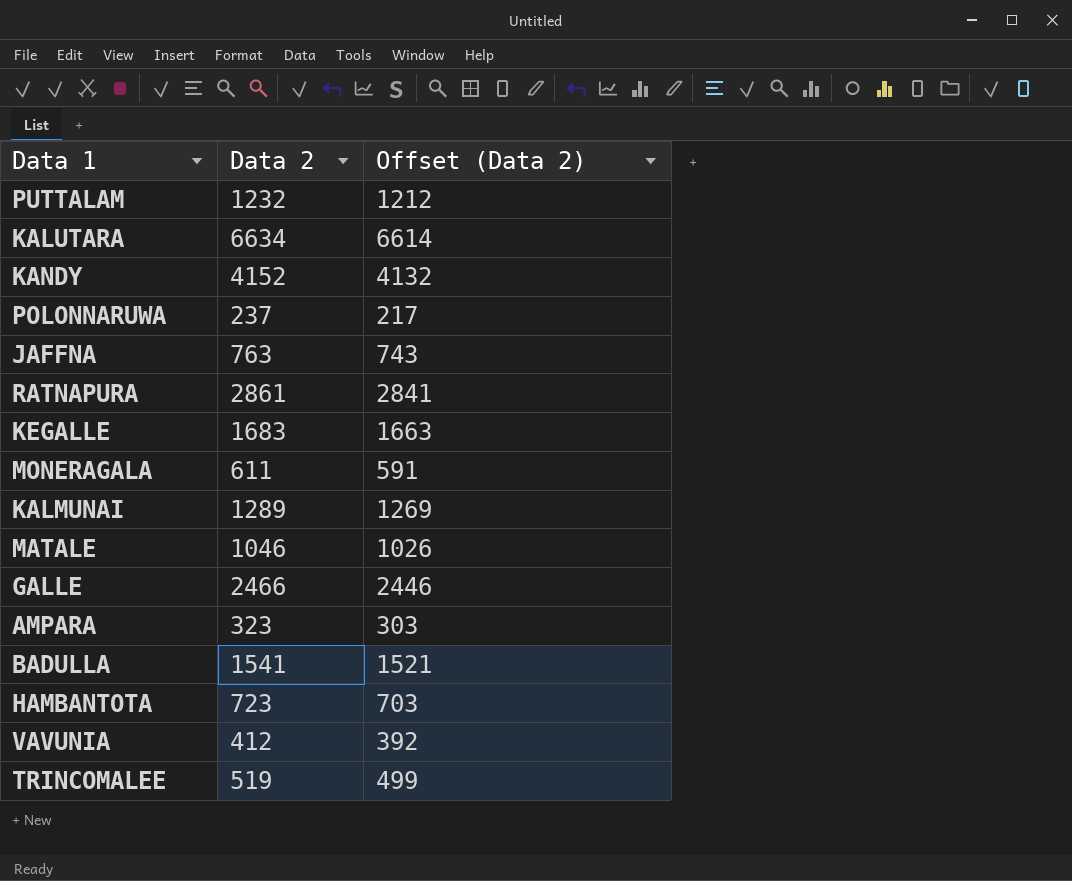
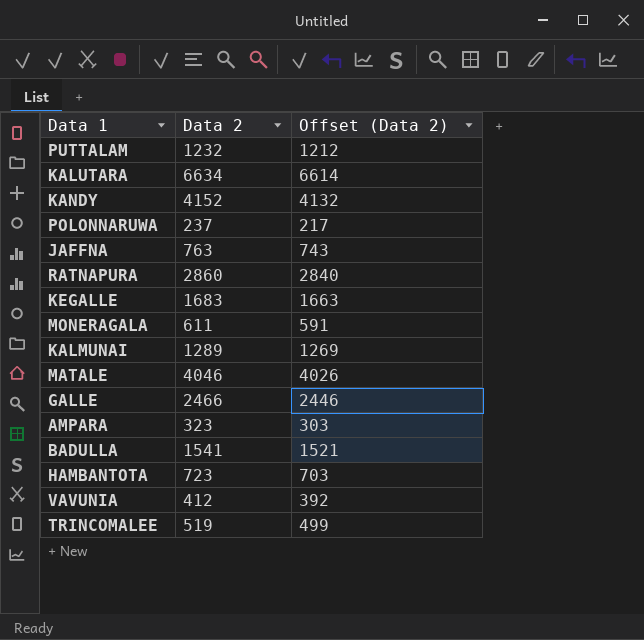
RATNAPURA | Data 2: 2861 -> 2860
RATNAPURA | Offset (Data 2): 2841 -> 2840
MATALE | Data 2: 1046 -> 4046
MATALE | Offset (Data 2): 1026 -> 4026

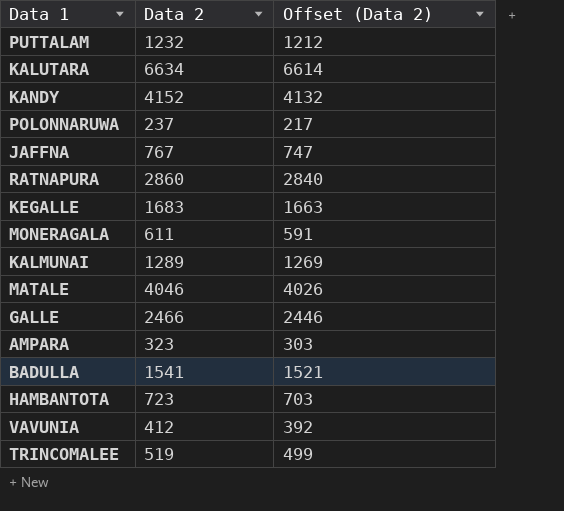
JAFFNA | Data 2: 763 -> 767
JAFFNA | Offset (Data 2): 743 -> 747

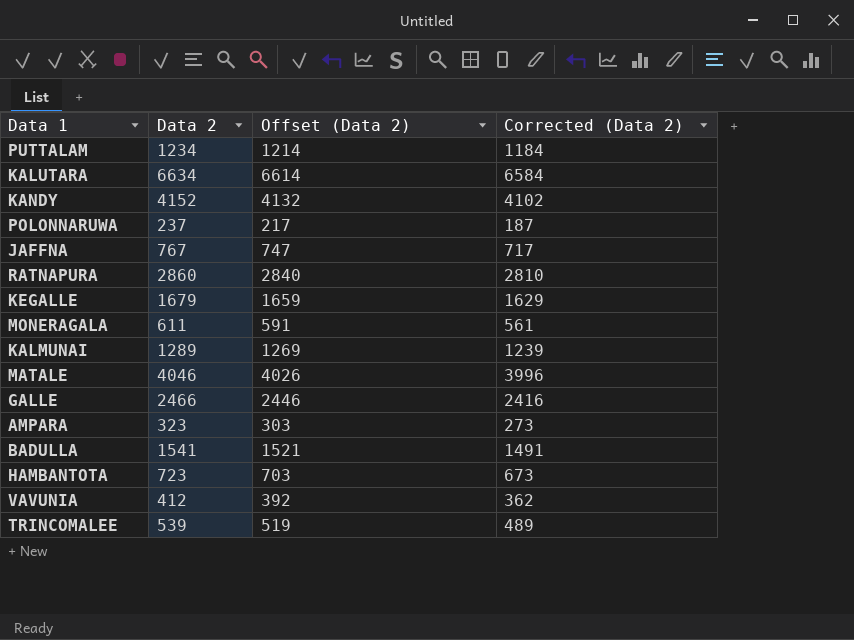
column Corrected (Data 2) | formula: none -> [Data 2] - 50
PUTTALAM | Data 2: 1232 -> 1234
PUTTALAM | Offset (Data 2): 1212 -> 1214
KEGALLE | Data 2: 1683 -> 1679
KEGALLE | Offset (Data 2): 1663 -> 1659
TRINCOMALEE | Data 2: 519 -> 539
TRINCOMALEE | Offset (Data 2): 499 -> 519

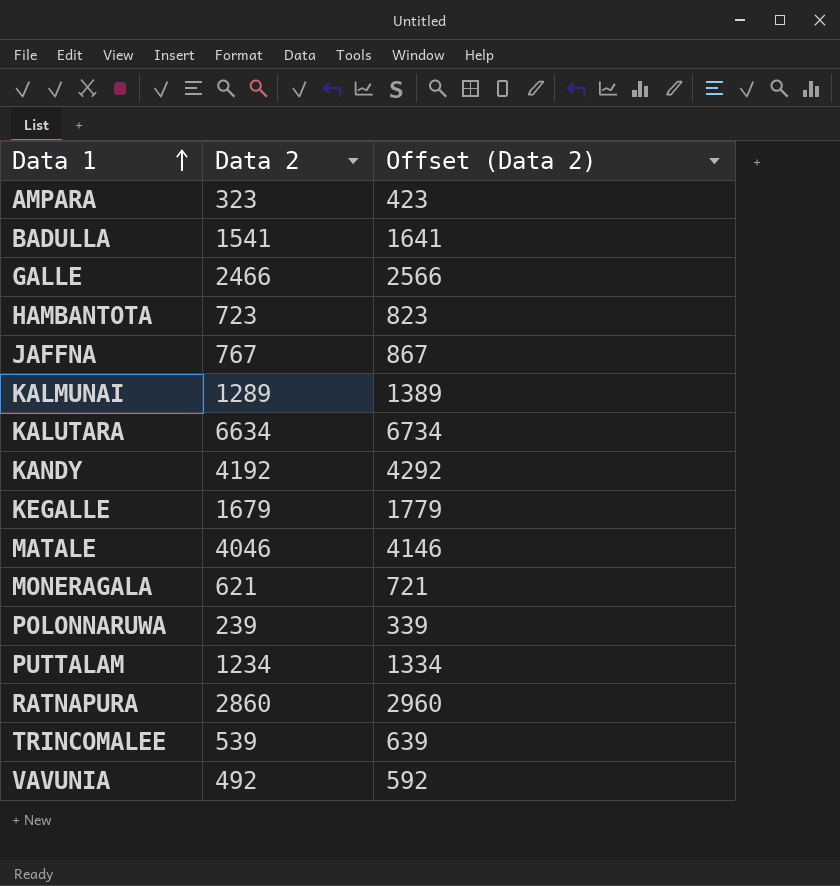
row order: none -> Data 1 ascending
column Corrected (Data 2) | formula: [Data 2] - 50 -> none
column Offset (Data 2) | formula: [Data 2] - 20 -> [Data 2] + 100
KANDY | Data 2: 4152 -> 4192
MONERAGALA | Data 2: 611 -> 621
POLONNARUWA | Data 2: 237 -> 239
VAVUNIA | Data 2: 412 -> 492

